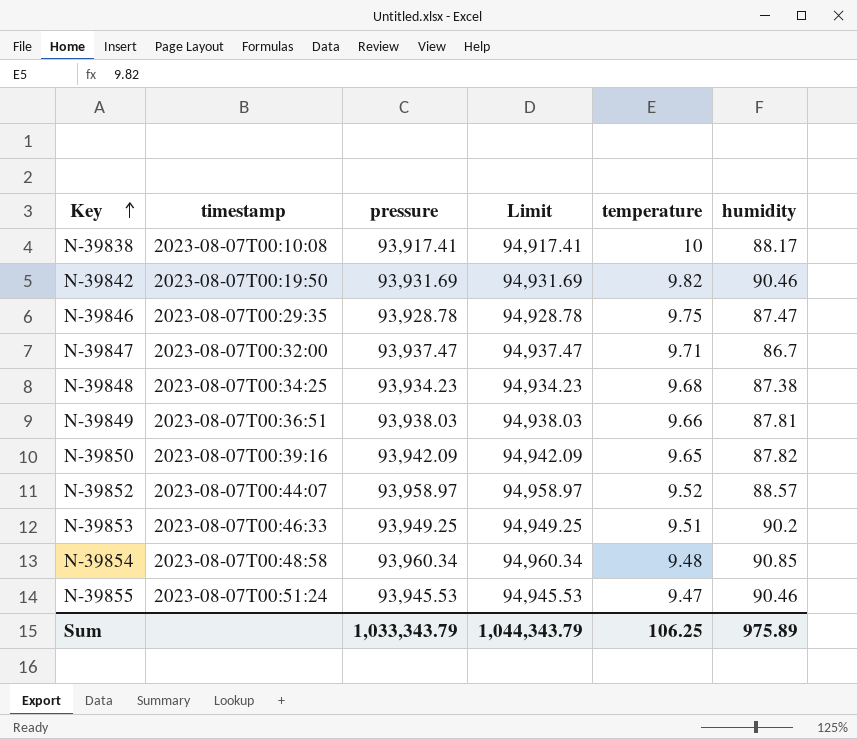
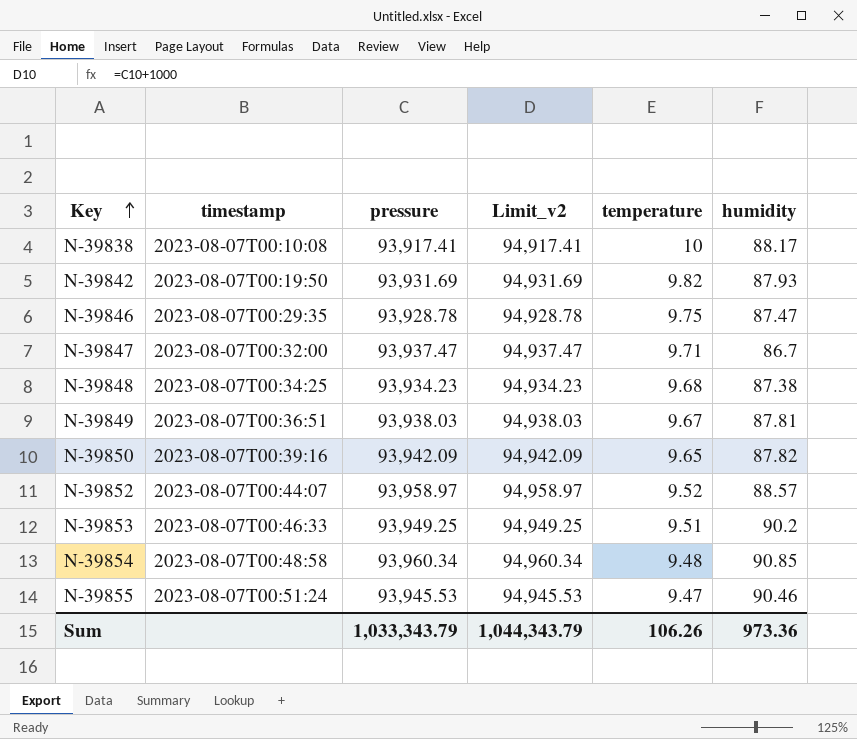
column name: Limit -> Limit_v2
N-39842 | humidity: 90.46 -> 87.93
N-39849 | temperature: 9.66 -> 9.67
Sum | temperature: 106.25 -> 106.26
Sum | humidity: 975.89 -> 973.36

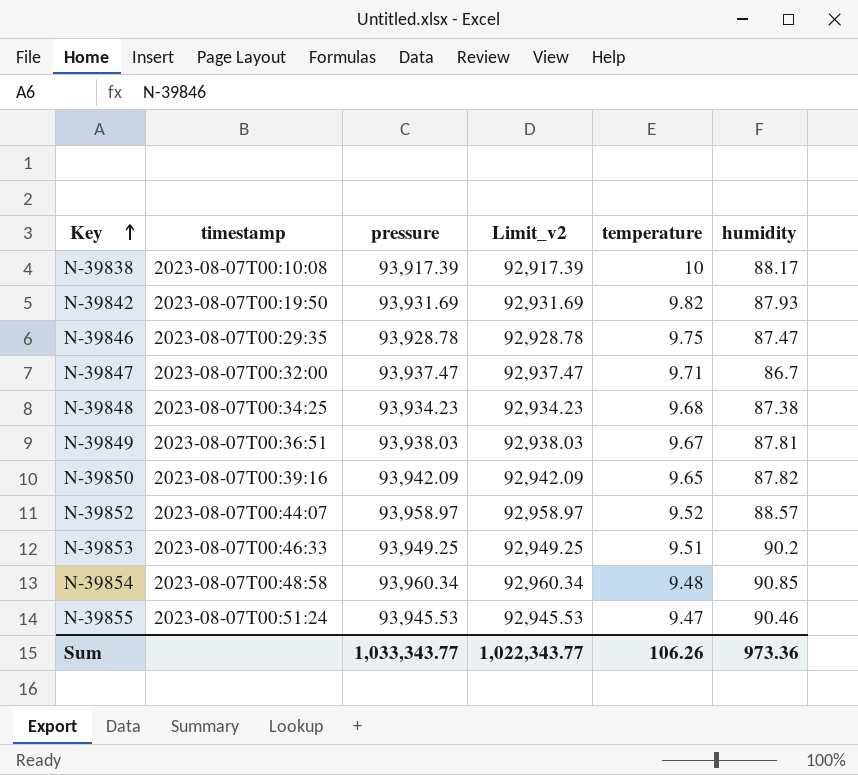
column Limit_v2 | formula: [pressure] + 1000 -> [pressure] - 1000
N-39838 | pressure: 93,917.41 -> 93,917.39
Sum | pressure: 1,033,343.79 -> 1,033,343.77
Sum | Limit_v2: 1,044,343.79 -> 1,022,343.77

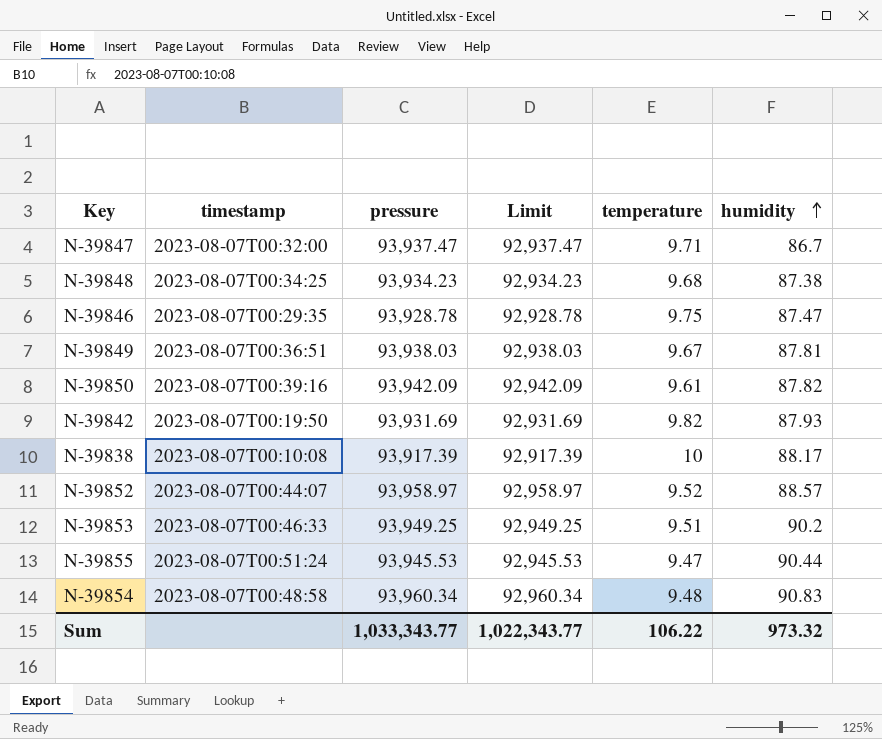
row order: Key ascending -> humidity ascending
column name: Limit_v2 -> Limit
N-39850 | temperature: 9.65 -> 9.61
N-39855 | humidity: 90.46 -> 90.44
N-39854 | humidity: 90.85 -> 90.83
Sum | temperature: 106.26 -> 106.22
Sum | humidity: 973.36 -> 973.32

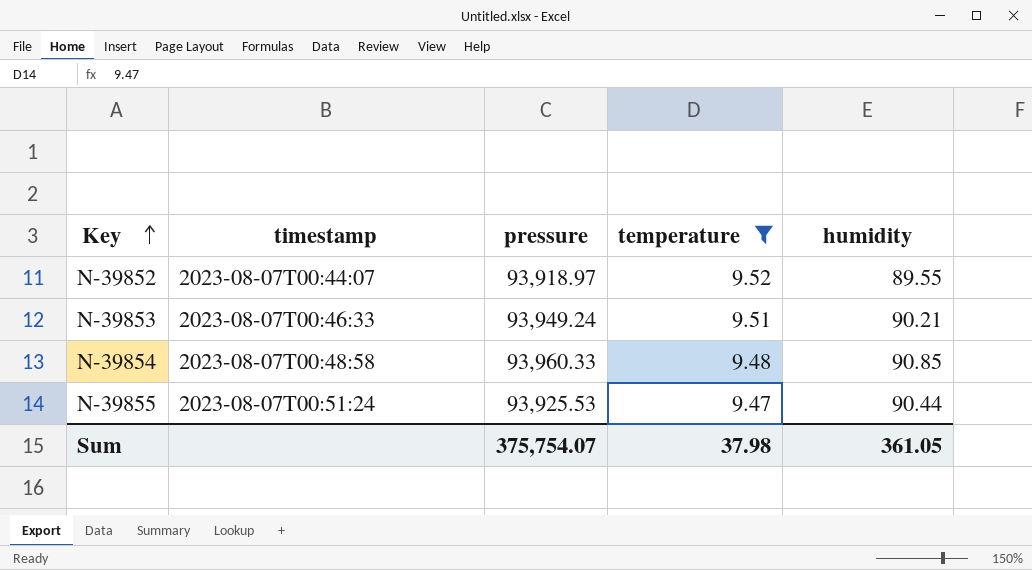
filter: none -> temperature <= 9.52
row order: humidity ascending -> Key ascending
column Limit | formula: [pressure] - 1000 -> none
N-39852 | pressure: 93,958.97 -> 93,918.97
N-39852 | humidity: 88.57 -> 89.55
N-39853 | pressure: 93,949.25 -> 93,949.24
N-39853 | humidity: 90.2 -> 90.21
N-39854 | pressure: 93,960.34 -> 93,960.33
N-39854 | humidity: 90.83 -> 90.85
N-39855 | pressure: 93,945.53 -> 93,925.53
Sum | pressure: 1,033,343.77 -> 375,754.07
Sum | temperature: 106.22 -> 37.98
Sum | humidity: 973.32 -> 361.05

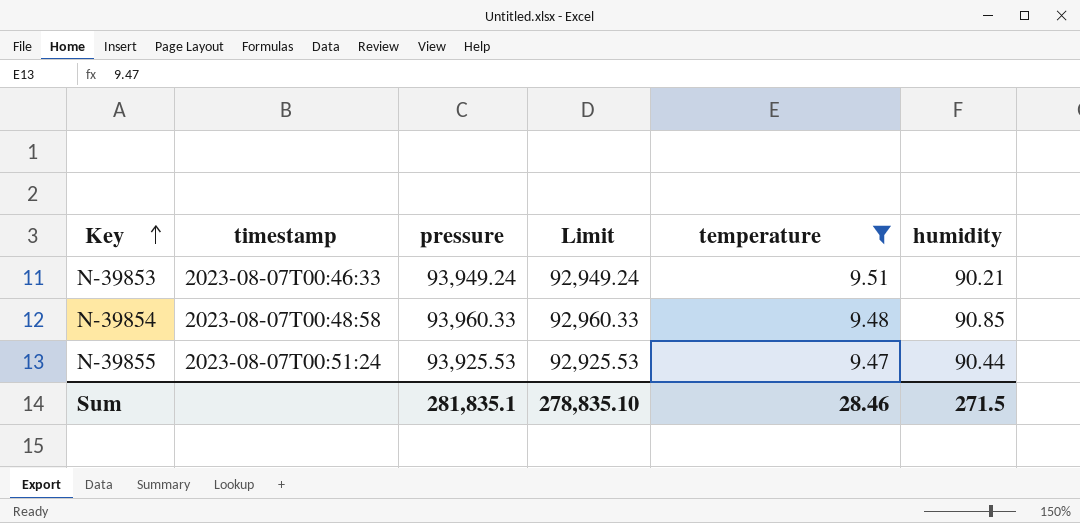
column Limit | formula: none -> [pressure] - 1000
row N-39852: 2023-08-07T00:44:07 | 93,918.97 | 9.52 | 89.55 -> none
Sum | pressure: 375,754.07 -> 281,835.1
Sum | temperature: 37.98 -> 28.46
Sum | humidity: 361.05 -> 271.5

